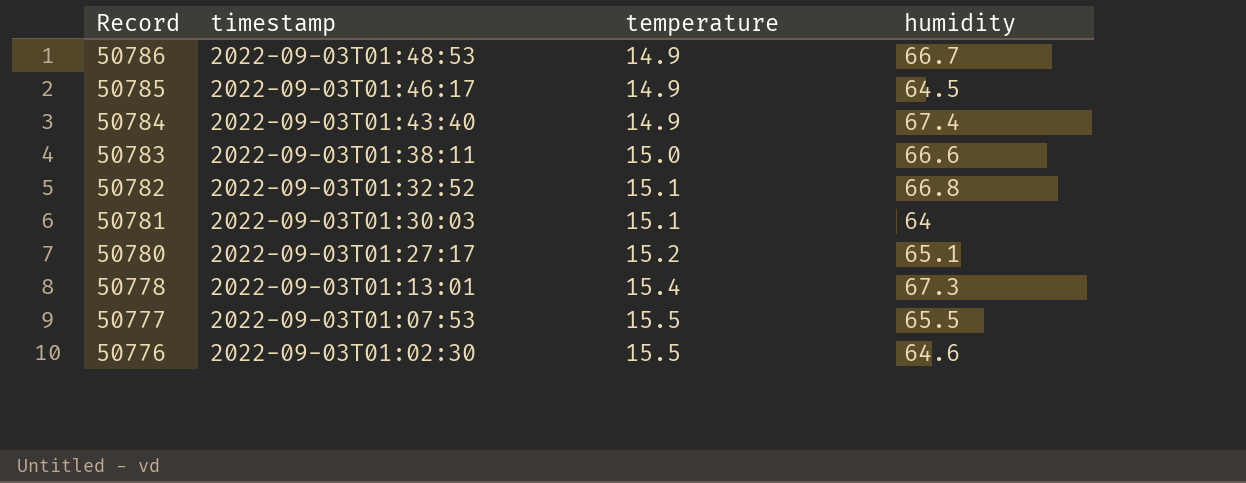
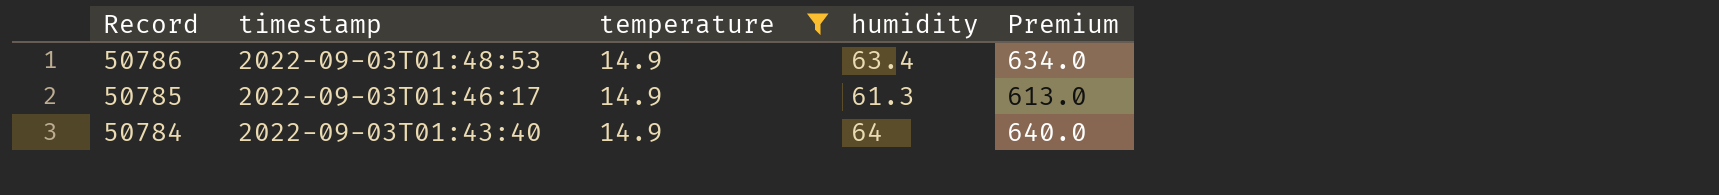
filter: none -> temperature = 14.9
column Premium | formula: none -> [humidity] * 10
50786 | humidity: 66.7 -> 63.4
50785 | humidity: 64.5 -> 61.3
50784 | humidity: 67.4 -> 64

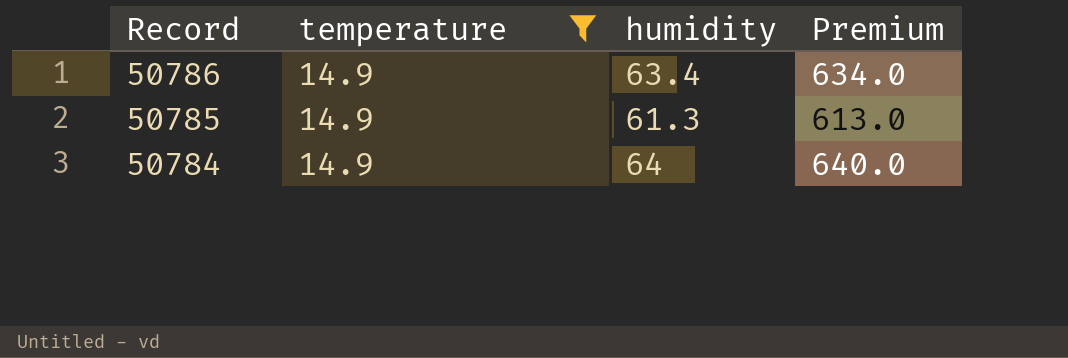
column timestamp | position: 2 -> none

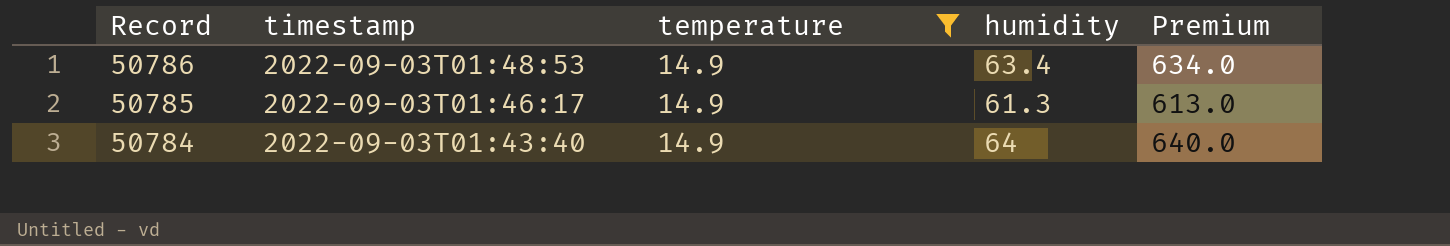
column timestamp | position: none -> 2

